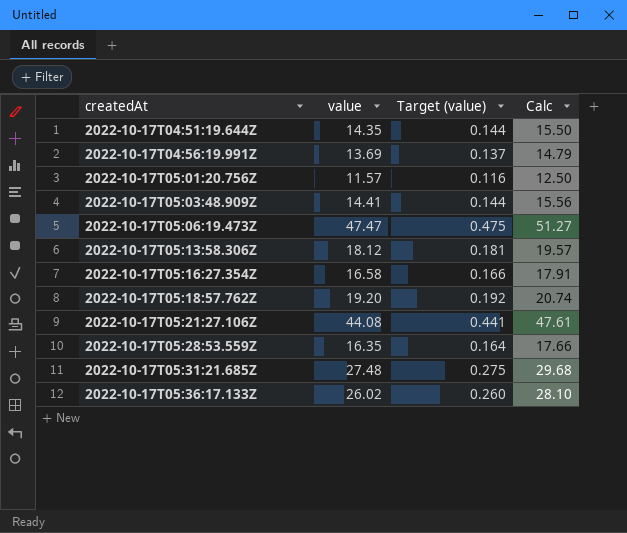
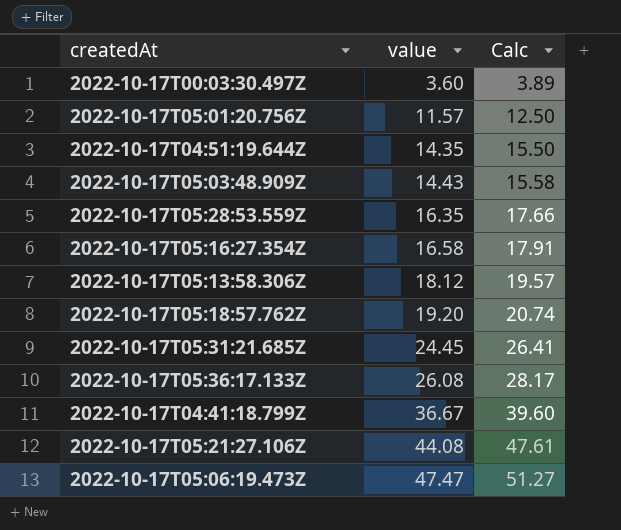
row order: createdAt ascending -> value ascending
column Target (value) | formula: [value] * 0.01 -> none
row 2022-10-17T04:56:19.991Z: 13.69 | 0.137 | 14.79 -> none
row 2022-10-17T00:03:30.497Z: none -> 3.60 | 3.89
2022-10-17T05:03:48.909Z | value: 14.41 -> 14.43
2022-10-17T05:03:48.909Z | Calc: 15.56 -> 15.58
2022-10-17T05:31:21.685Z | value: 27.48 -> 24.45
2022-10-17T05:31:21.685Z | Calc: 29.68 -> 26.41
2022-10-17T05:36:17.133Z | value: 26.02 -> 26.08
2022-10-17T05:36:17.133Z | Calc: 28.10 -> 28.17
row 2022-10-17T04:41:18.799Z: none -> 36.67 | 39.60

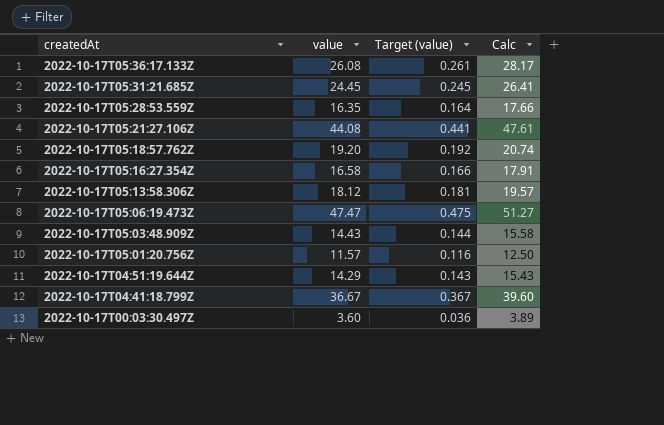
row order: value ascending -> createdAt descending
column Target (value) | formula: none -> [value] * 0.01
2022-10-17T04:51:19.644Z | value: 14.35 -> 14.29
2022-10-17T04:51:19.644Z | Calc: 15.50 -> 15.43

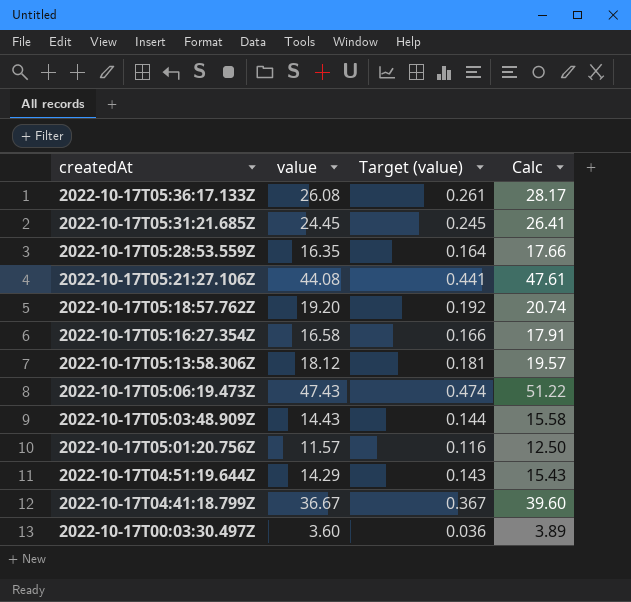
2022-10-17T05:06:19.473Z | value: 47.47 -> 47.43
2022-10-17T05:06:19.473Z | Target (value): 0.475 -> 0.474
2022-10-17T05:06:19.473Z | Calc: 51.27 -> 51.22

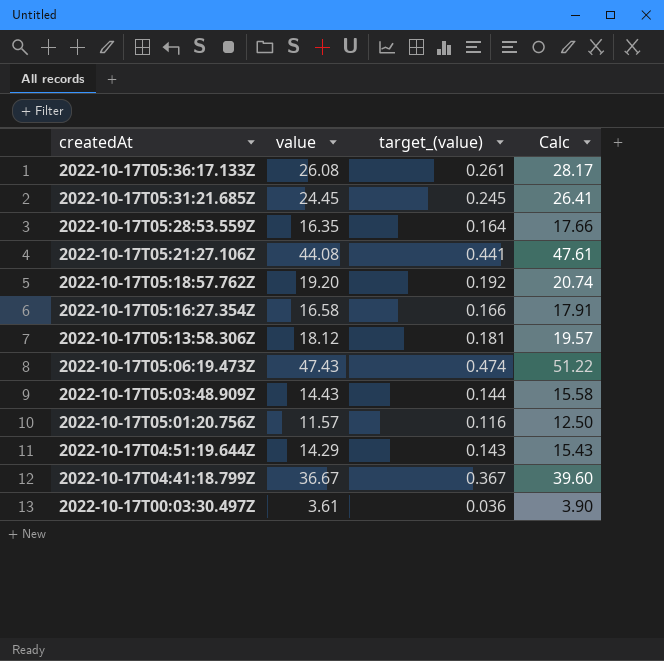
column name: Target (value) -> target_(value)
2022-10-17T00:03:30.497Z | value: 3.60 -> 3.61
2022-10-17T00:03:30.497Z | Calc: 3.89 -> 3.90

